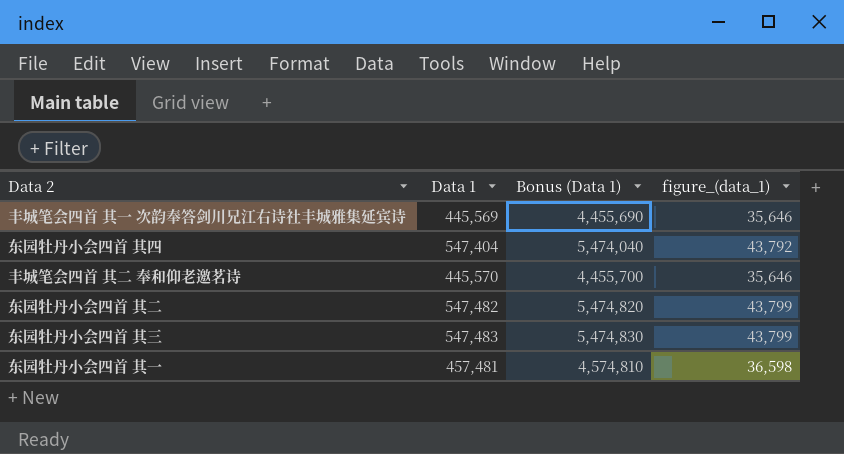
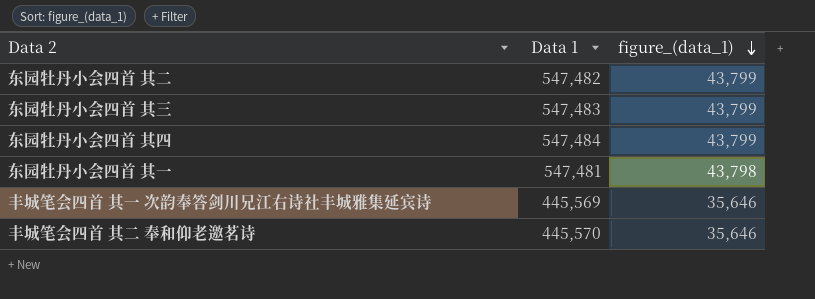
row order: none -> figure_(data_1) descending
column Bonus (Data 1) | formula: [Data 1] * 10 -> none
东园牡丹小会四首 其四 | Data 1: 547,404 -> 547,484
东园牡丹小会四首 其四 | figure_(data_1): 43,792 -> 43,799
东园牡丹小会四首 其一 | Data 1: 457,481 -> 547,481
东园牡丹小会四首 其一 | figure_(data_1): 36,598 -> 43,798

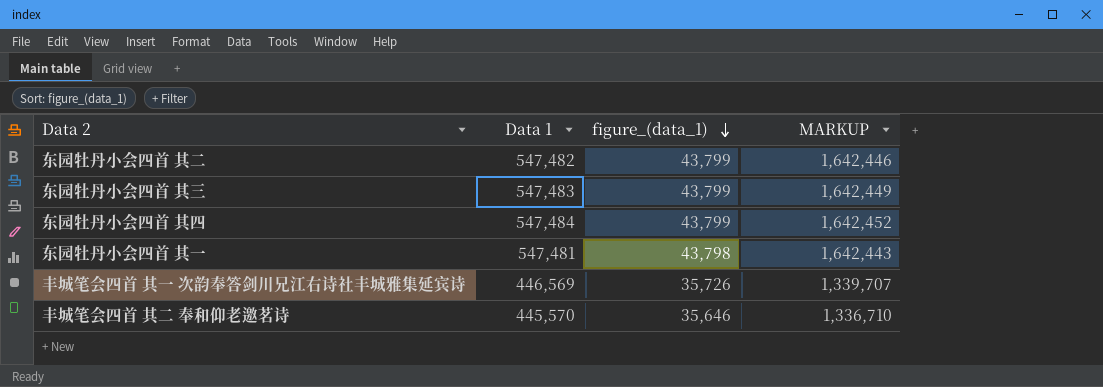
column MARKUP | formula: none -> [Data 1] * 3
丰城笔会四首 其一 次韵奉答剑川兄江右诗社丰城雅集延宾诗 | Data 1: 445,569 -> 446,569
丰城笔会四首 其一 次韵奉答剑川兄江右诗社丰城雅集延宾诗 | figure_(data_1): 35,646 -> 35,726

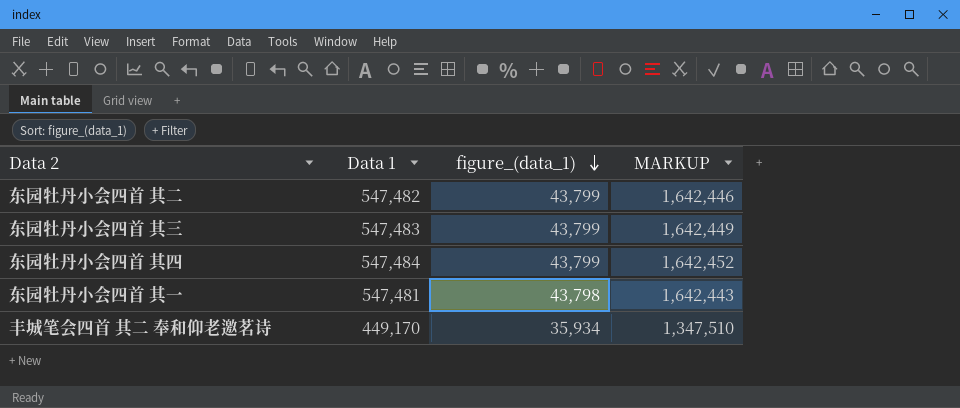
row 丰城笔会四首 其一 次韵奉答剑川兄江右诗社丰城雅集延宾诗: 446,569 | 35,726 | 1,339,707 -> none
丰城笔会四首 其二 奉和仰老邀茗诗 | Data 1: 445,570 -> 449,170
丰城笔会四首 其二 奉和仰老邀茗诗 | figure_(data_1): 35,646 -> 35,934
丰城笔会四首 其二 奉和仰老邀茗诗 | MARKUP: 1,336,710 -> 1,347,510

